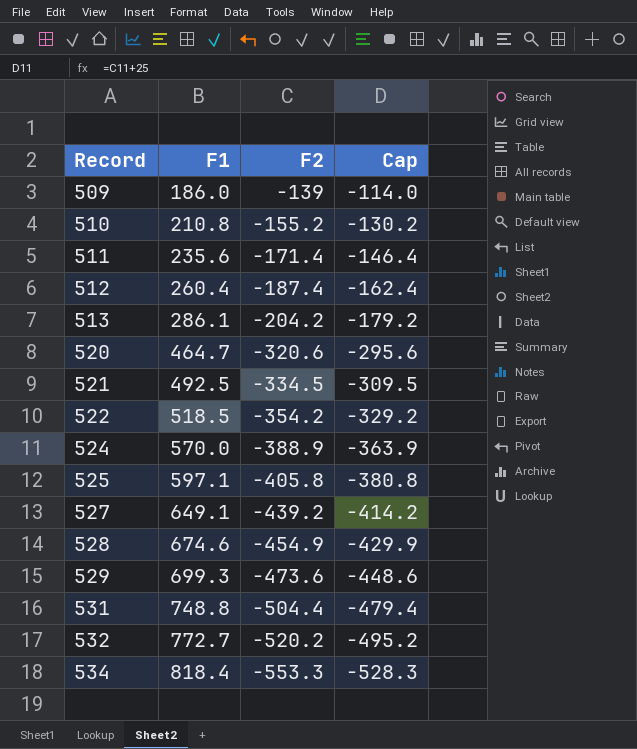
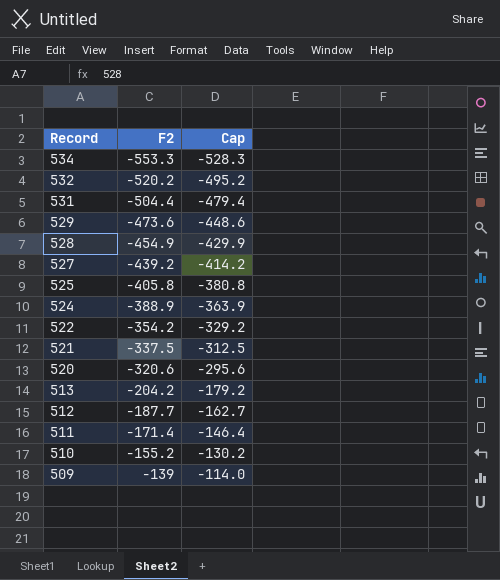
row order: Record ascending -> Record descending
column F1 | position: 2 -> none
521 | F2: -334.5 -> -337.5
521 | Cap: -309.5 -> -312.5
512 | F2: -187.4 -> -187.7
512 | Cap: -162.4 -> -162.7

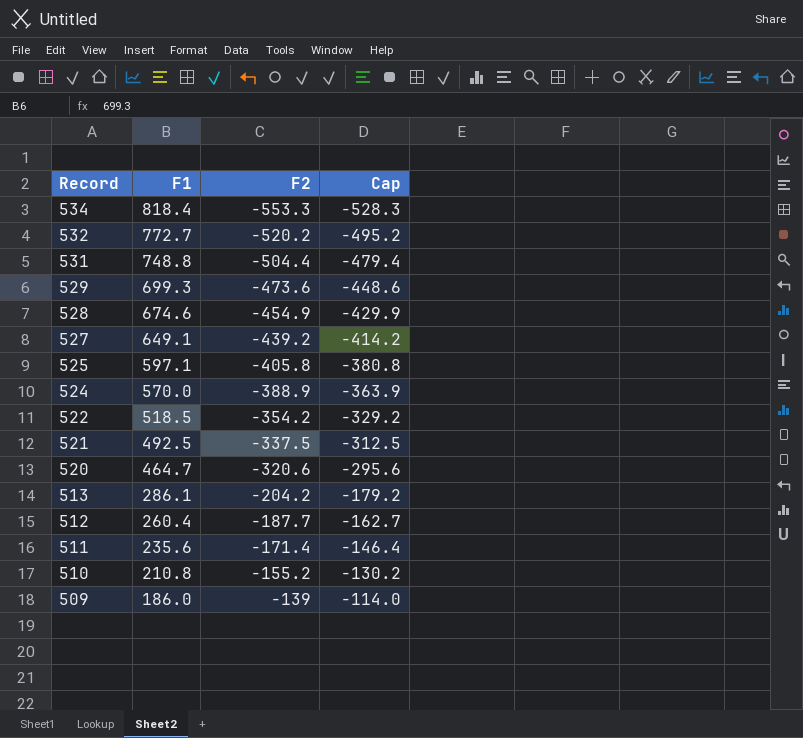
column F1 | position: none -> 2

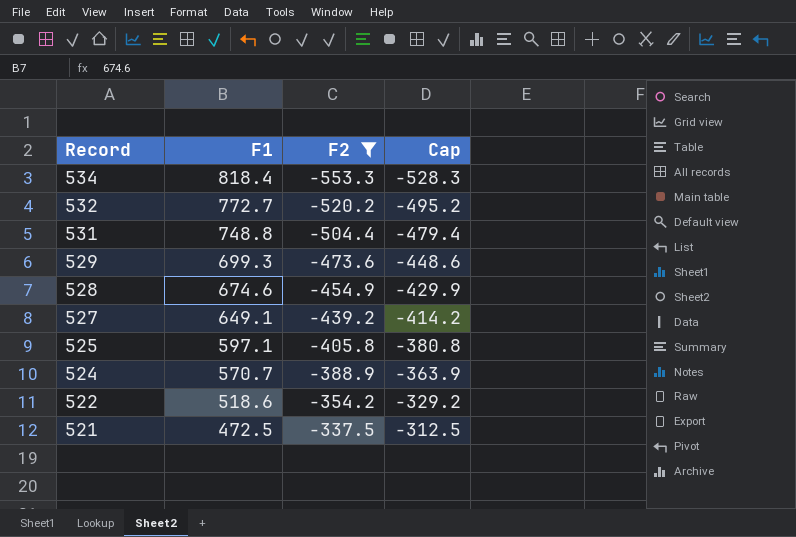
filter: none -> F2 <= -337.5
524 | F1: 570.0 -> 570.7
522 | F1: 518.5 -> 518.6
521 | F1: 492.5 -> 472.5

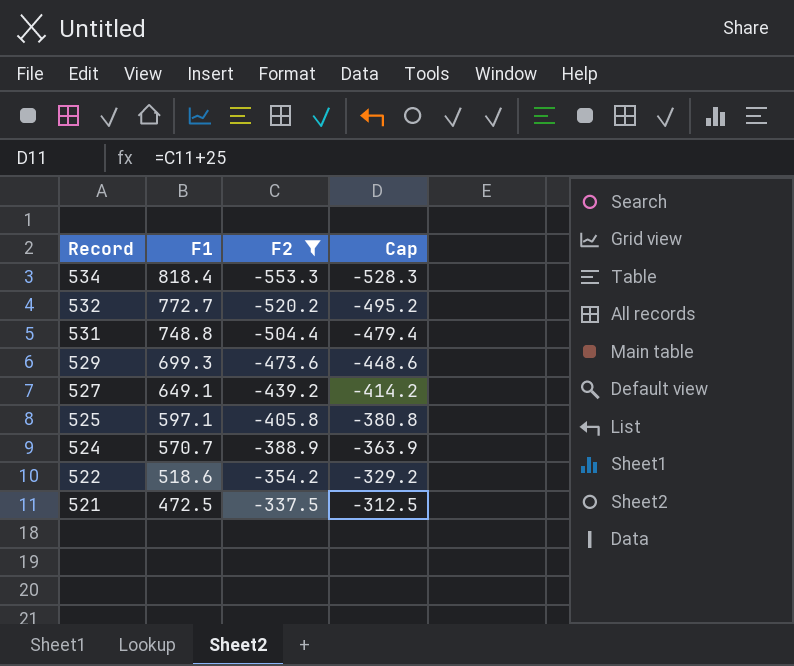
row 528: 674.6 | -454.9 | -429.9 -> none

